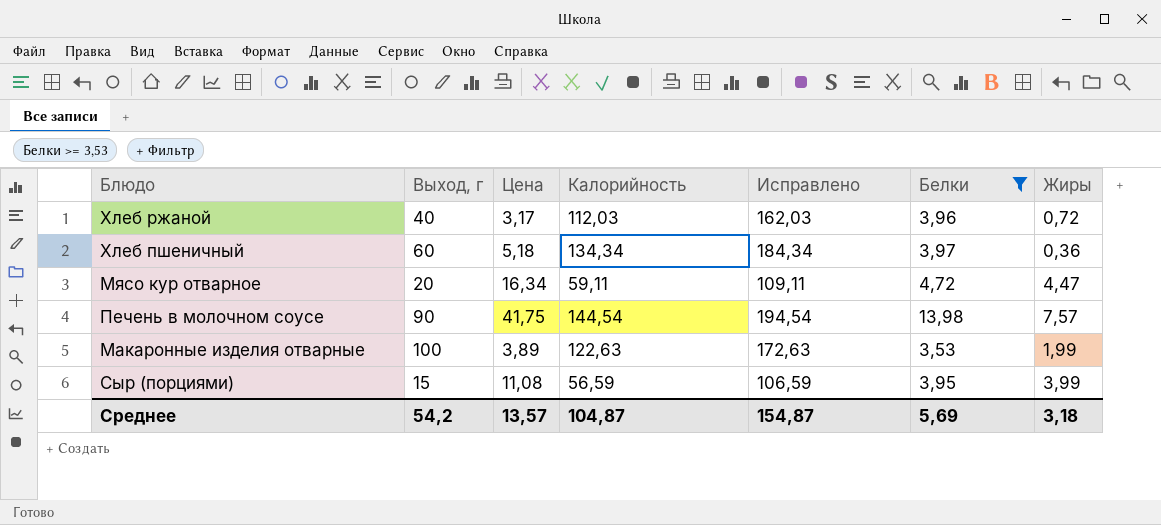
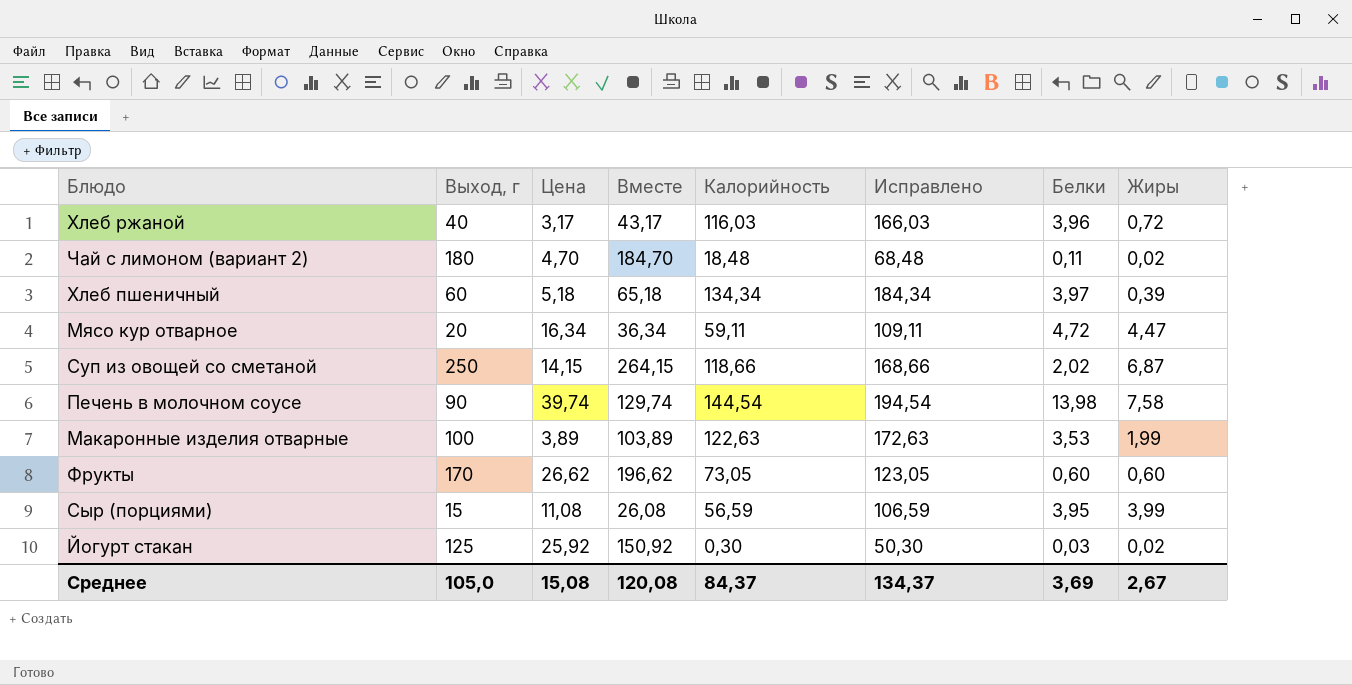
filter: Белки >= 3,53 -> none
column Вместе | formula: none -> [Выход, г] + [Цена]
Хлеб ржаной | Калорийность: 112,03 -> 116,03
Хлеб ржаной | Исправлено: 162,03 -> 166,03
Хлеб пшеничный | Жиры: 0,36 -> 0,39
Печень в молочном соусе | Цена: 41,75 -> 39,74
Печень в молочном соусе | Жиры: 7,57 -> 7,58
Среднее | Выход, г: 54,2 -> 105,0
Среднее | Цена: 13,57 -> 15,08
Среднее | Калорийность: 104,87 -> 84,37
Среднее | Исправлено: 154,87 -> 134,37
Среднее | Белки: 5,69 -> 3,69
Среднее | Жиры: 3,18 -> 2,67

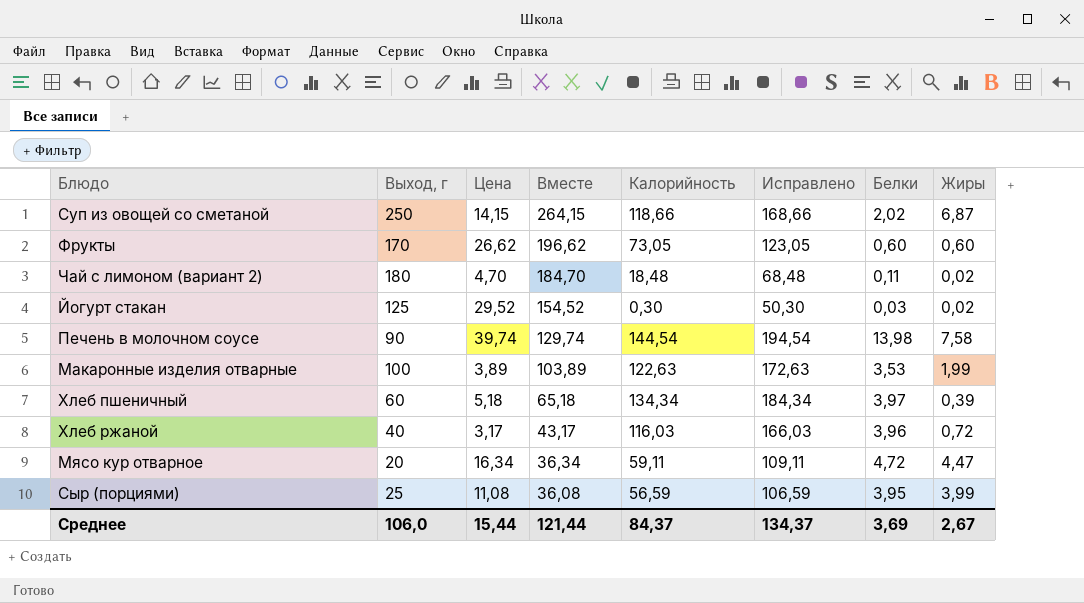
row order: none -> Вместе descending
Йогурт стакан | Цена: 25,92 -> 29,52
Йогурт стакан | Вместе: 150,92 -> 154,52
Сыр (порциями) | Выход, г: 15 -> 25
Сыр (порциями) | Вместе: 26,08 -> 36,08
Среднее | Выход, г: 105,0 -> 106,0
Среднее | Цена: 15,08 -> 15,44
Среднее | Вместе: 120,08 -> 121,44

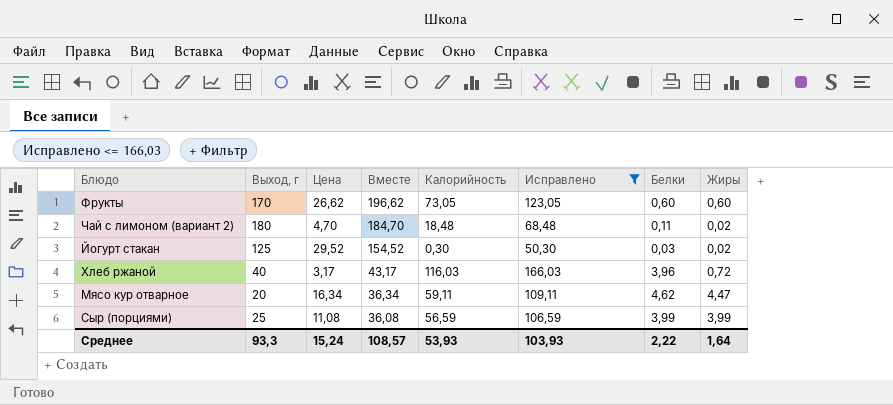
filter: none -> Исправлено <= 166,03
Мясо кур отварное | Белки: 4,72 -> 4,62
Сыр (порциями) | Белки: 3,95 -> 3,99
Среднее | Выход, г: 106,0 -> 93,3
Среднее | Цена: 15,44 -> 15,24
Среднее | Вместе: 121,44 -> 108,57
Среднее | Калорийность: 84,37 -> 53,93
Среднее | Исправлено: 134,37 -> 103,93
Среднее | Белки: 3,69 -> 2,22
Среднее | Жиры: 2,67 -> 1,64

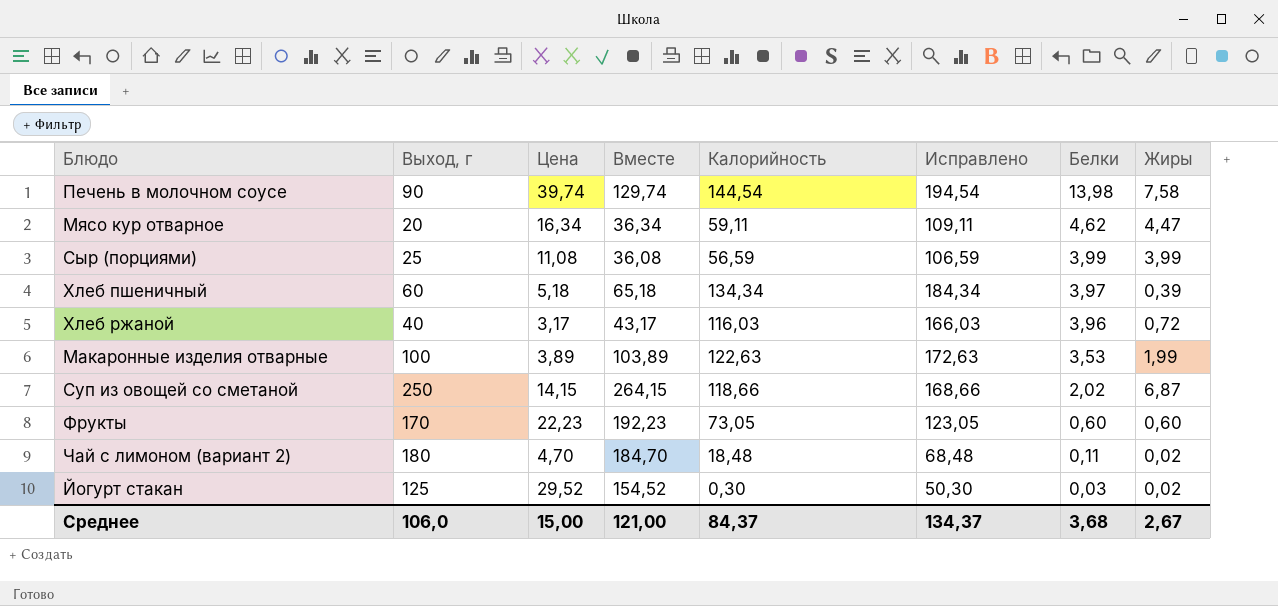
filter: Исправлено <= 166,03 -> none
row order: Вместе descending -> Белки descending
Фрукты | Цена: 26,62 -> 22,23
Фрукты | Вместе: 196,62 -> 192,23
Среднее | Выход, г: 93,3 -> 106,0
Среднее | Цена: 15,24 -> 15,00
Среднее | Вместе: 108,57 -> 121,00
Среднее | Калорийность: 53,93 -> 84,37
Среднее | Исправлено: 103,93 -> 134,37
Среднее | Белки: 2,22 -> 3,68
Среднее | Жиры: 1,64 -> 2,67

